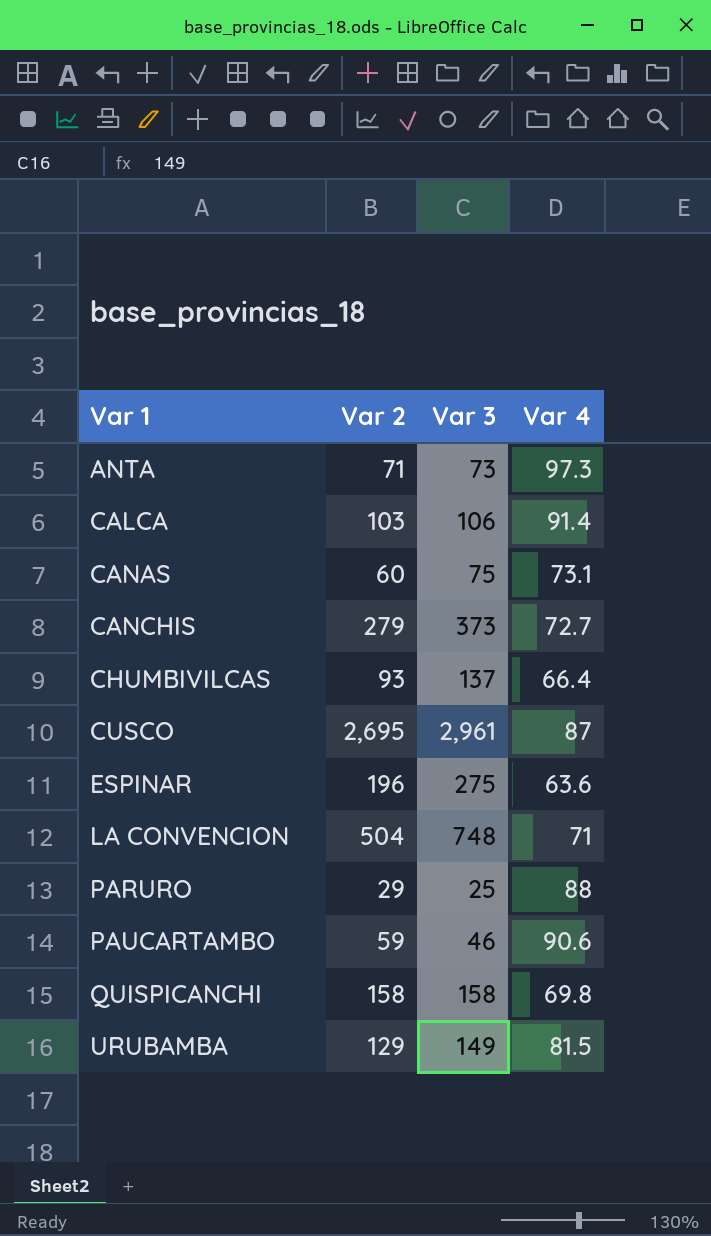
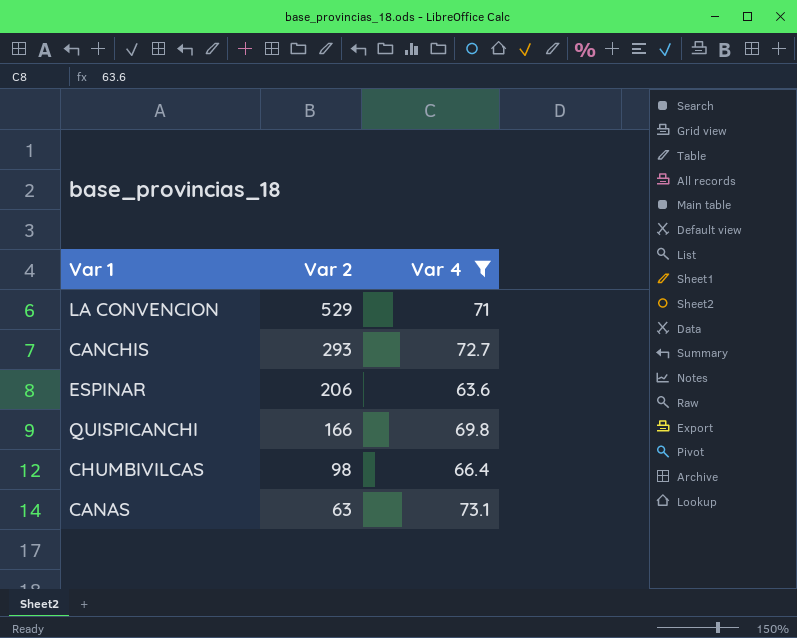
filter: none -> Var 4 <= 73.1
row order: Var 1 ascending -> Var 2 descending
column Var 3 | position: 3 -> none
LA CONVENCION | Var 2: 504 -> 529
CANCHIS | Var 2: 279 -> 293
ESPINAR | Var 2: 196 -> 206
QUISPICANCHI | Var 2: 158 -> 166
CHUMBIVILCAS | Var 2: 93 -> 98
CANAS | Var 2: 60 -> 63

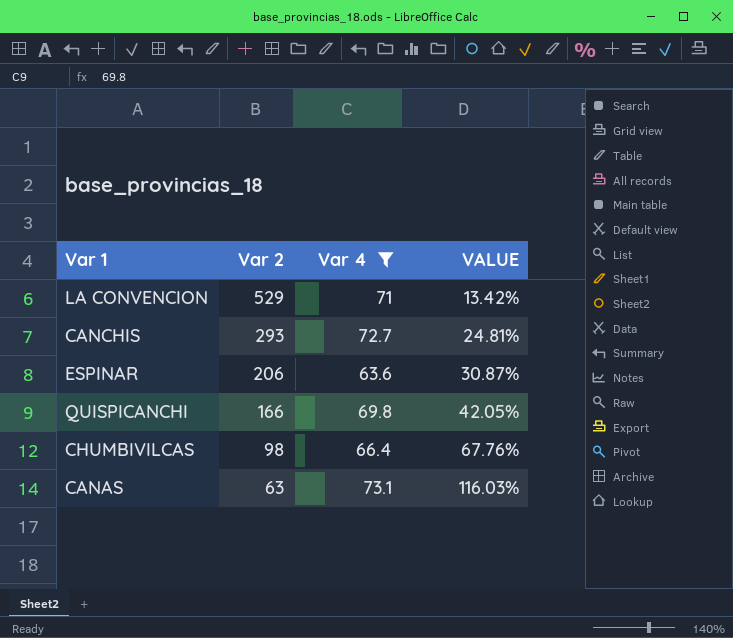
column VALUE | formula: none -> [Var 4] / [Var 2]

